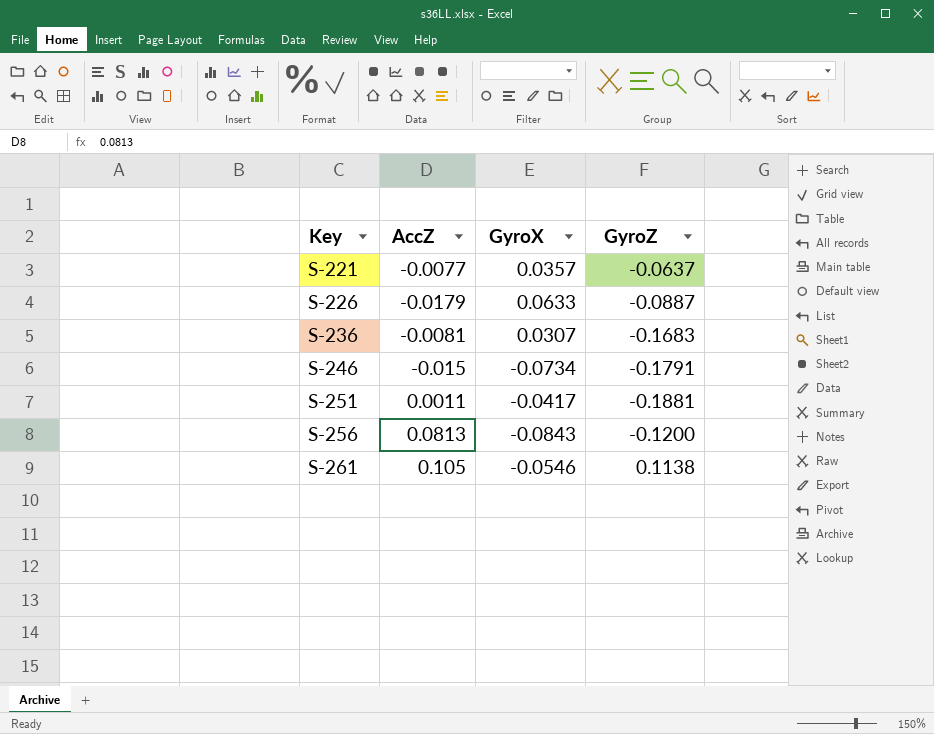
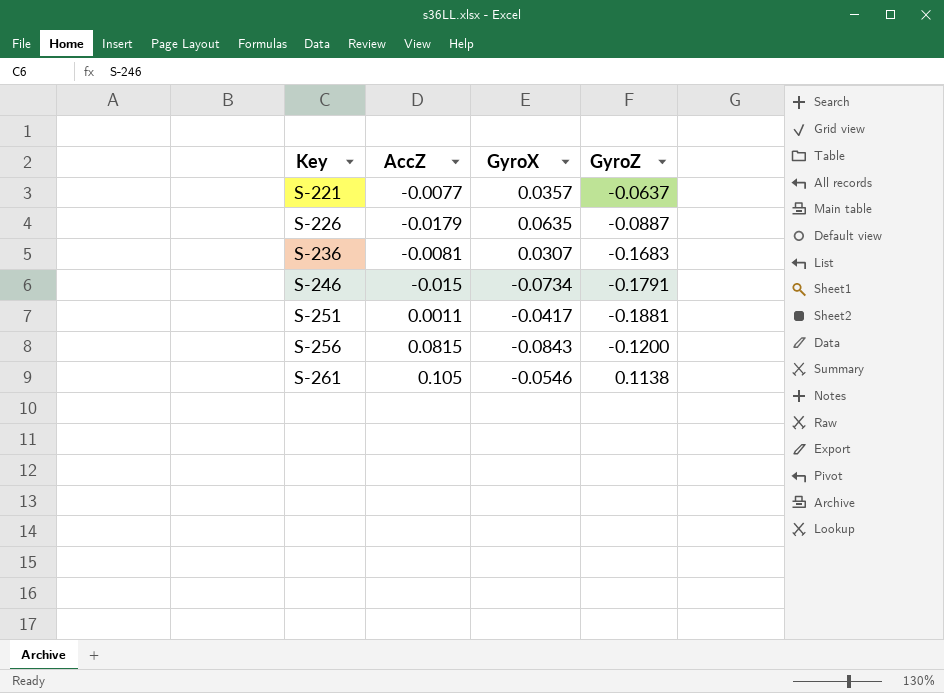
S-226 | GyroX: 0.0633 -> 0.0635
S-256 | AccZ: 0.0813 -> 0.0815

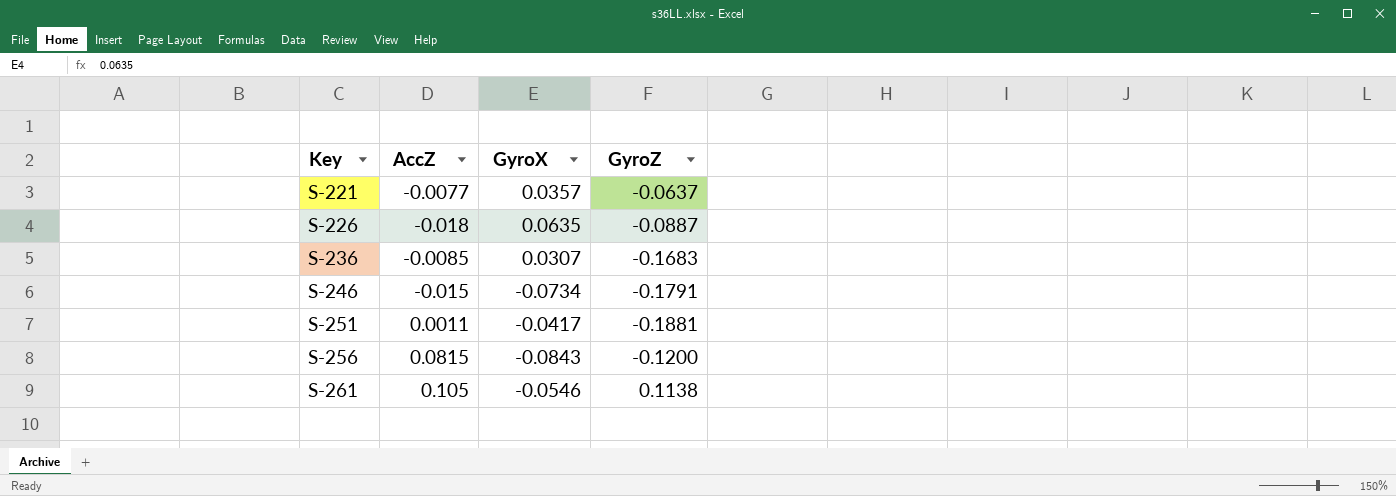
S-226 | AccZ: -0.0179 -> -0.018
S-236 | AccZ: -0.0081 -> -0.0085

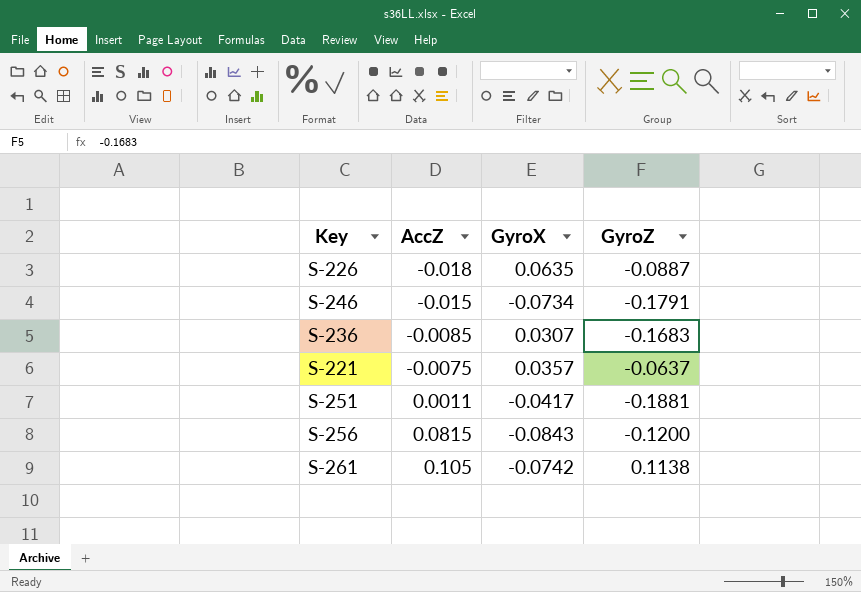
row order: Key ascending -> AccZ ascending
S-221 | AccZ: -0.0077 -> -0.0075
S-261 | GyroX: -0.0546 -> -0.0742

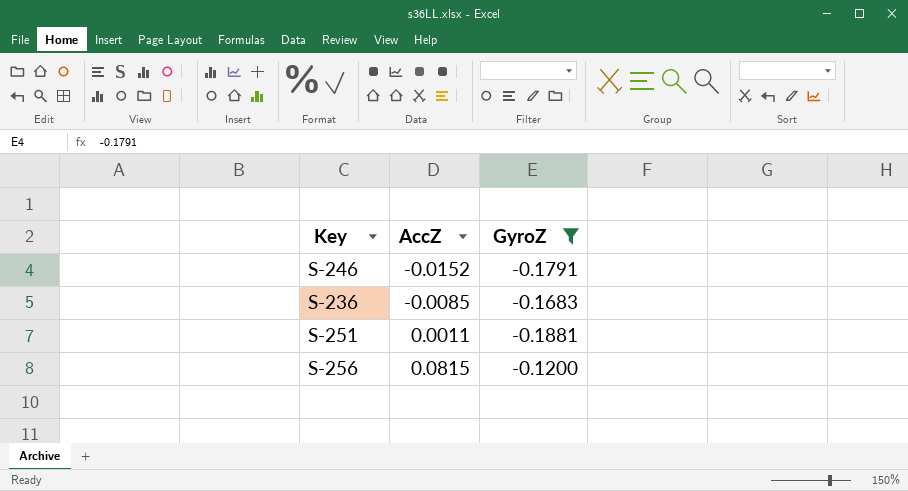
filter: none -> GyroZ <= -0.1200
column GyroX | position: 3 -> none
S-246 | AccZ: -0.015 -> -0.0152

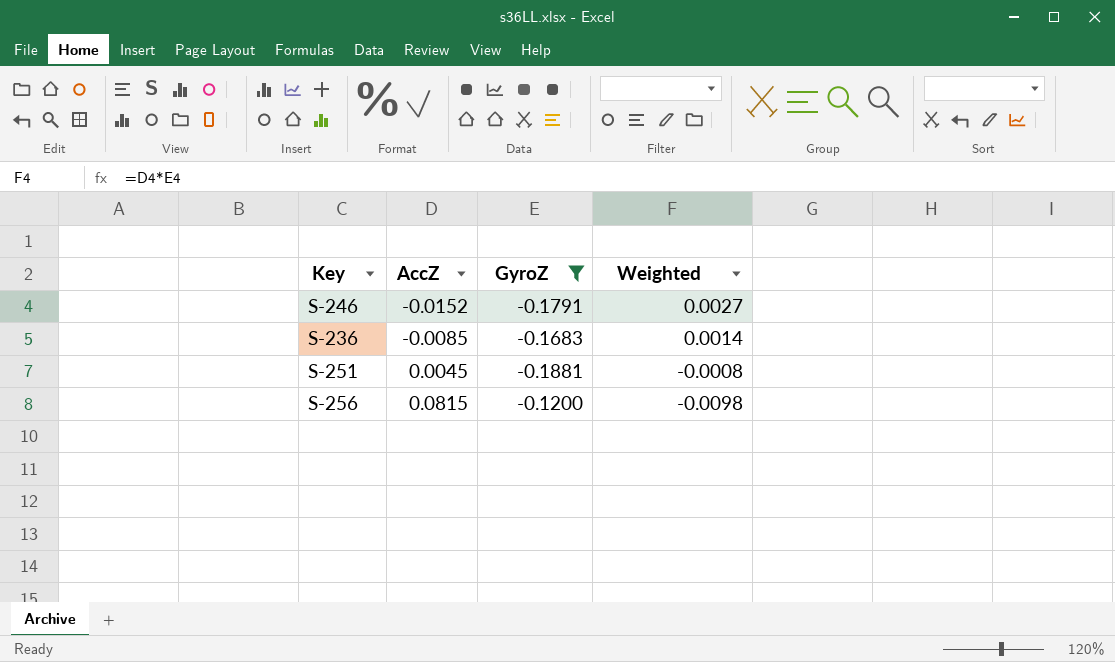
column Weighted | formula: none -> [AccZ] * [GyroZ]
S-251 | AccZ: 0.0011 -> 0.0045

